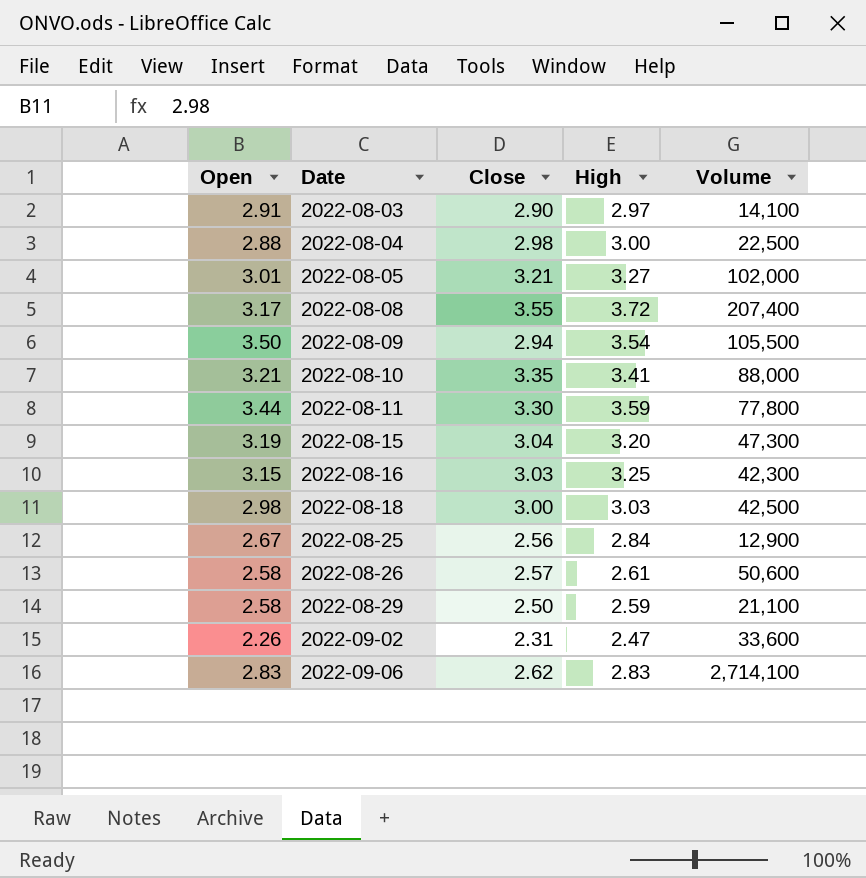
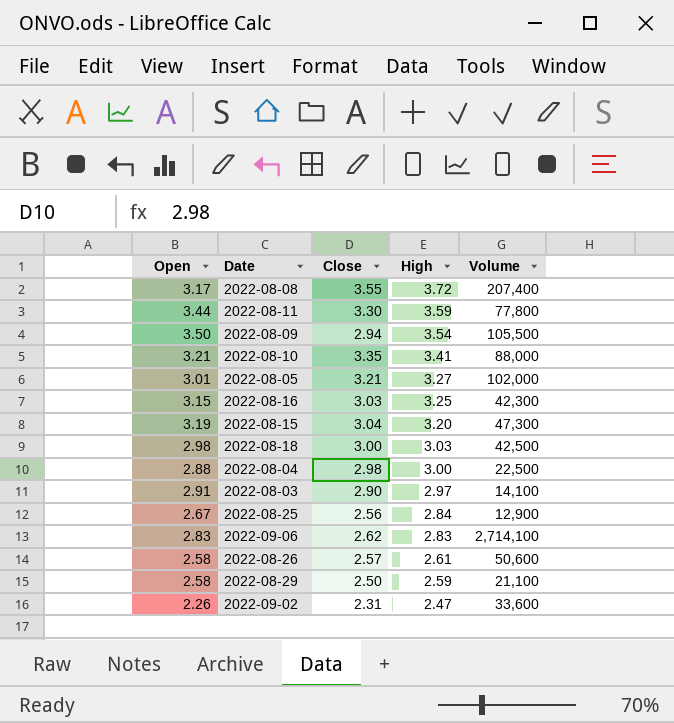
row order: Date ascending -> High descending

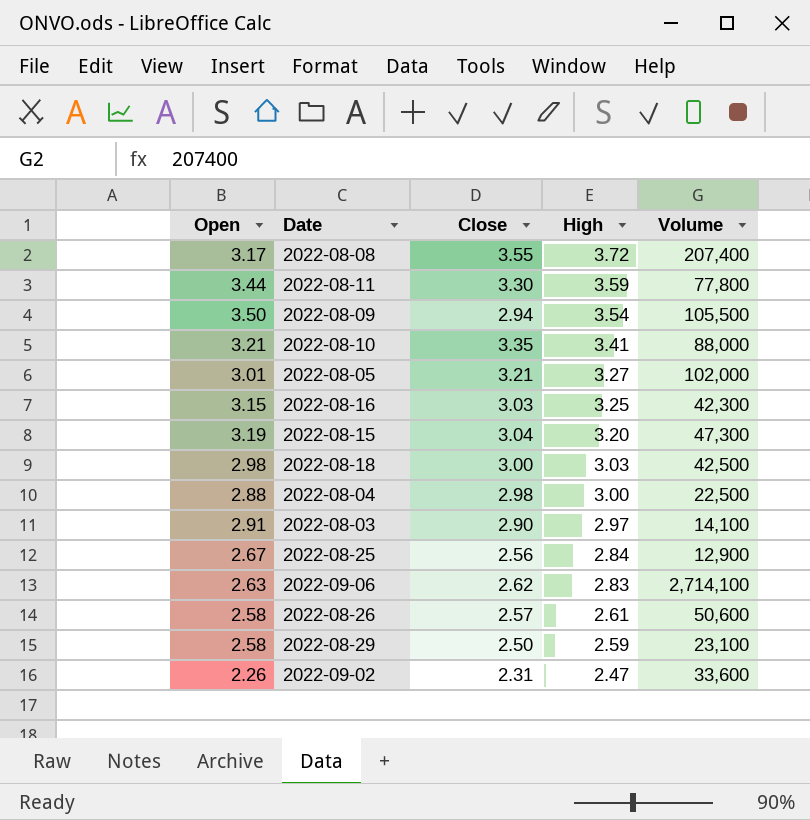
2022-09-06 | Open: 2.83 -> 2.63
2022-08-29 | Volume: 21,100 -> 23,100

